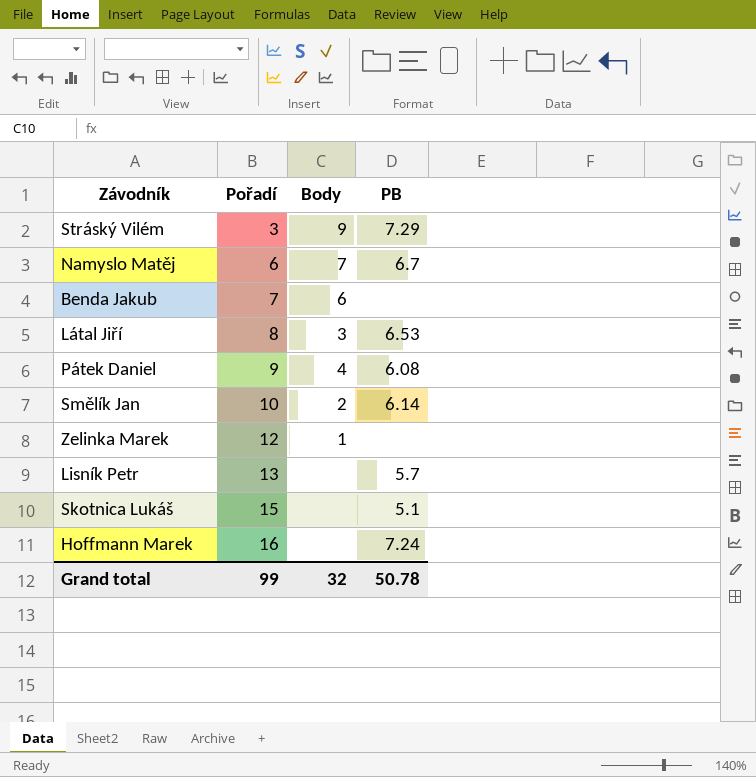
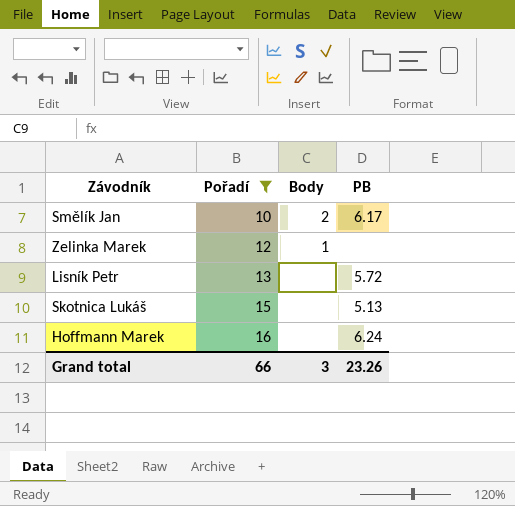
filter: none -> Pořadí >= 10
Smělík Jan | PB: 6.14 -> 6.17
Lisník Petr | PB: 5.7 -> 5.72
Skotnica Lukáš | PB: 5.1 -> 5.13
Hoffmann Marek | PB: 7.24 -> 6.24
Grand total | Pořadí: 99 -> 66
Grand total | Body: 32 -> 3
Grand total | PB: 50.78 -> 23.26

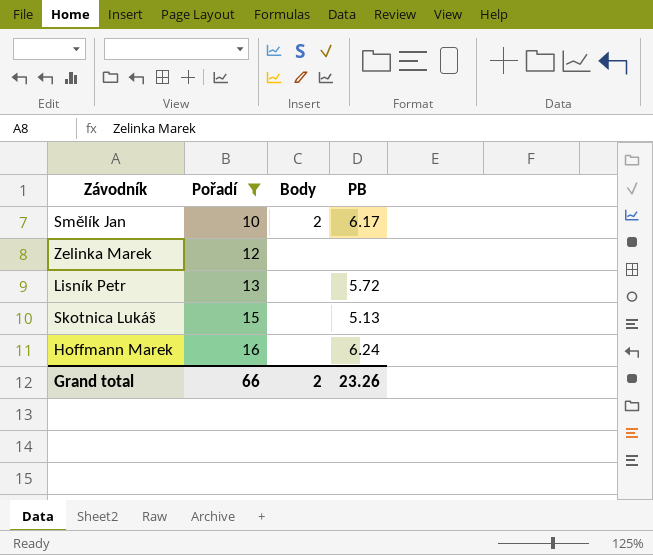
Zelinka Marek | Body: 1 -> none
Grand total | Body: 3 -> 2

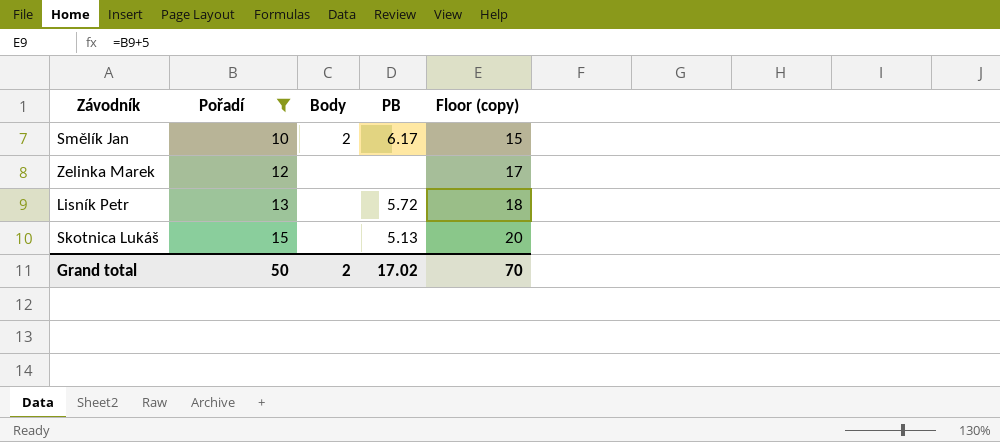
column Floor (copy) | formula: none -> [Pořadí] + 5
row Hoffmann Marek: 16 | none | 6.24 -> none
Grand total | Pořadí: 66 -> 50
Grand total | PB: 23.26 -> 17.02

